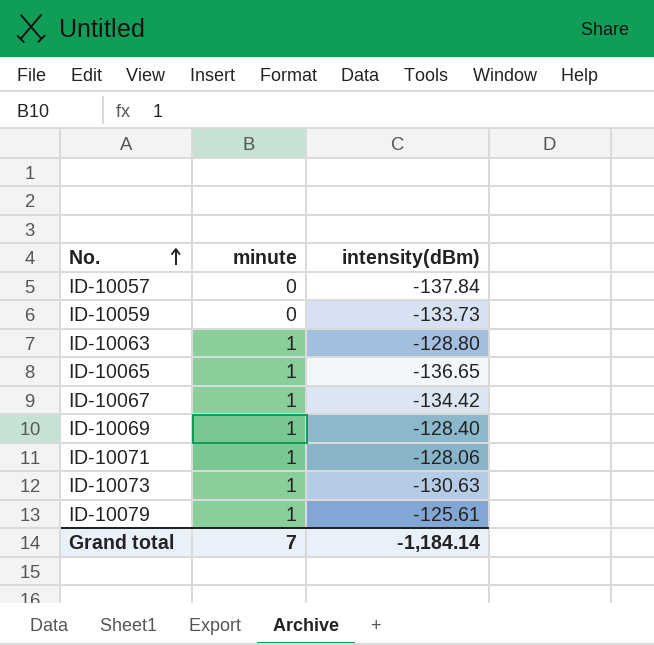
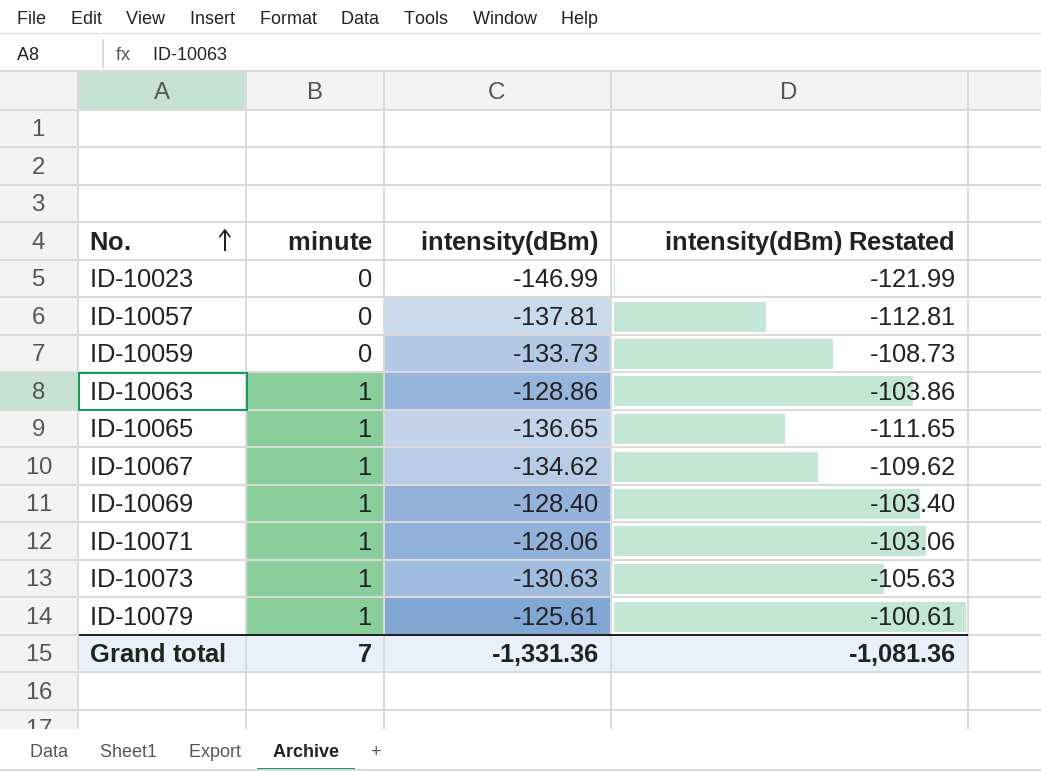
column intensity(dBm) Restated | formula: none -> [intensity(dBm)] + 25
row ID-10023: none -> 0 | -146.99 | -121.99
ID-10057 | intensity(dBm): -137.84 -> -137.81
ID-10063 | intensity(dBm): -128.80 -> -128.86
ID-10067 | intensity(dBm): -134.42 -> -134.62
Grand total | intensity(dBm): -1,184.14 -> -1,331.36

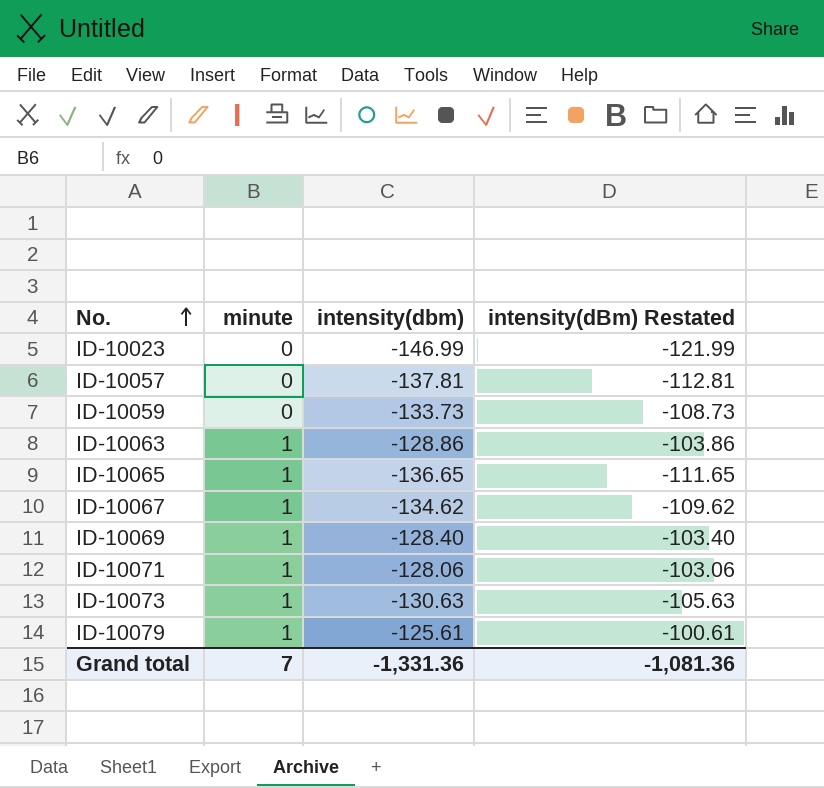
column name: intensity(dBm) -> intensity(dbm)

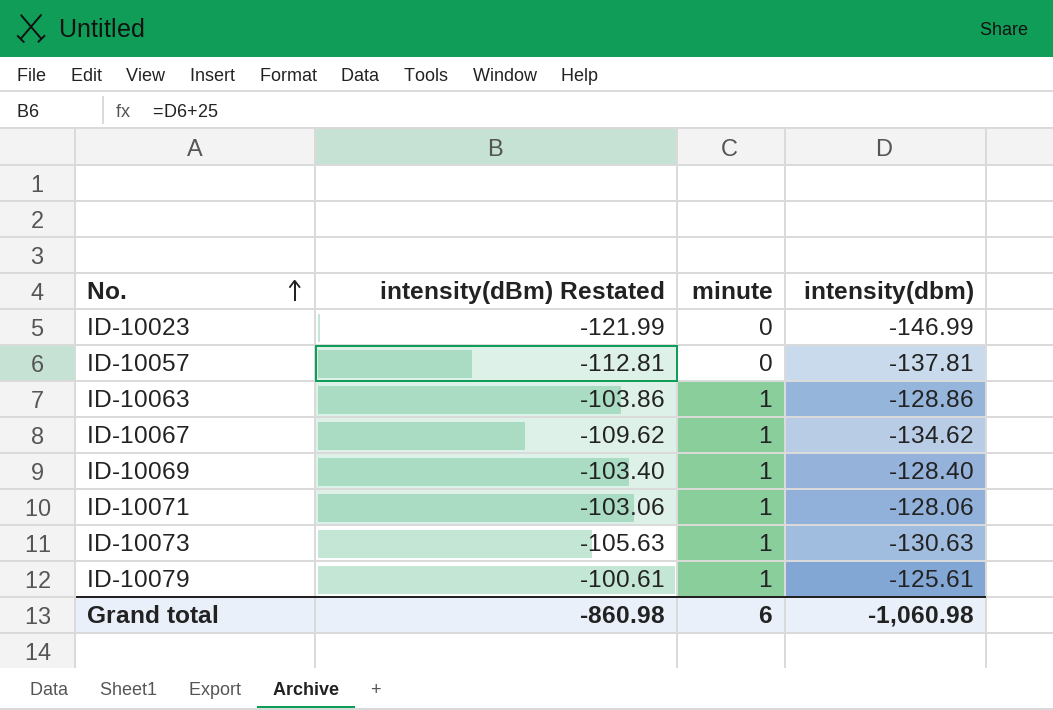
column intensity(dBm) Restated | position: 4 -> 2
row ID-10059: 0 | -133.73 | -108.73 -> none
row ID-10065: 1 | -136.65 | -111.65 -> none
Grand total | intensity(dBm) Restated: -1,081.36 -> -860.98
Grand total | minute: 7 -> 6
Grand total | intensity(dbm): -1,331.36 -> -1,060.98

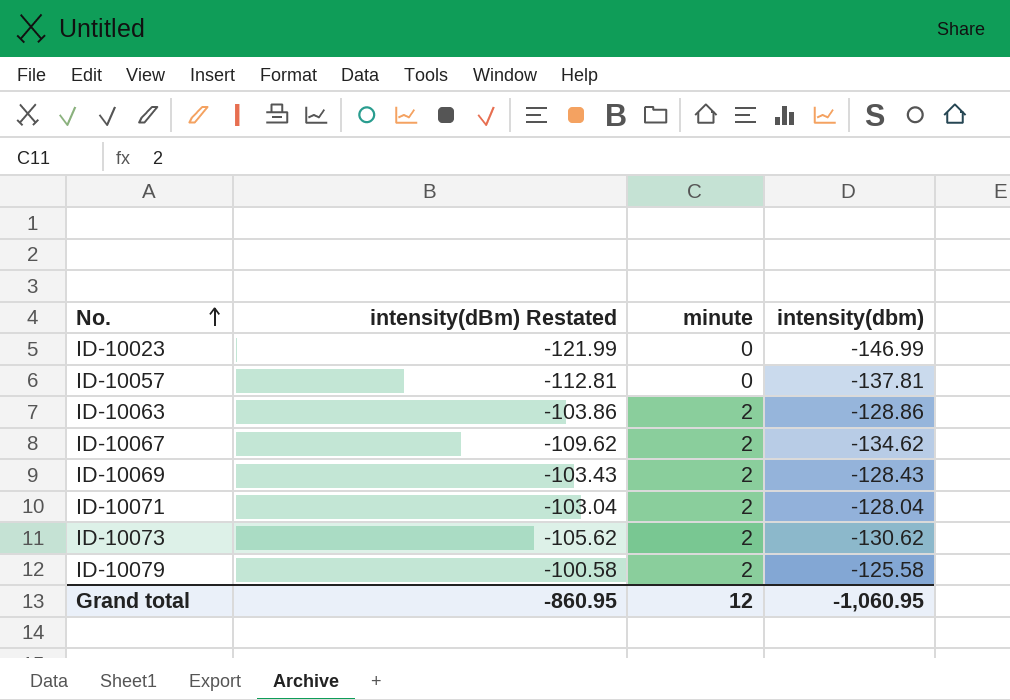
ID-10063 | minute: 1 -> 2
ID-10067 | minute: 1 -> 2
ID-10069 | intensity(dBm) Restated: -103.40 -> -103.43
ID-10069 | minute: 1 -> 2
ID-10069 | intensity(dbm): -128.40 -> -128.43
ID-10071 | intensity(dBm) Restated: -103.06 -> -103.04
ID-10071 | minute: 1 -> 2
ID-10071 | intensity(dbm): -128.06 -> -128.04
ID-10073 | intensity(dBm) Restated: -105.63 -> -105.62
ID-10073 | minute: 1 -> 2
ID-10073 | intensity(dbm): -130.63 -> -130.62
ID-10079 | intensity(dBm) Restated: -100.61 -> -100.58
ID-10079 | minute: 1 -> 2
ID-10079 | intensity(dbm): -125.61 -> -125.58
Grand total | intensity(dBm) Restated: -860.98 -> -860.95
Grand total | minute: 6 -> 12
Grand total | intensity(dbm): -1,060.98 -> -1,060.95

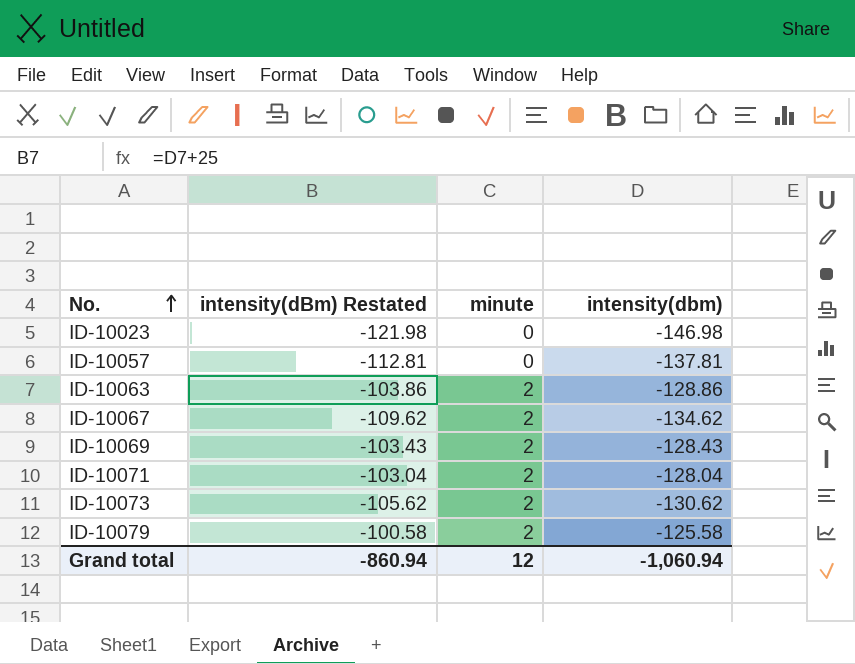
ID-10023 | intensity(dBm) Restated: -121.99 -> -121.98
ID-10023 | intensity(dbm): -146.99 -> -146.98
Grand total | intensity(dBm) Restated: -860.95 -> -860.94
Grand total | intensity(dbm): -1,060.95 -> -1,060.94

